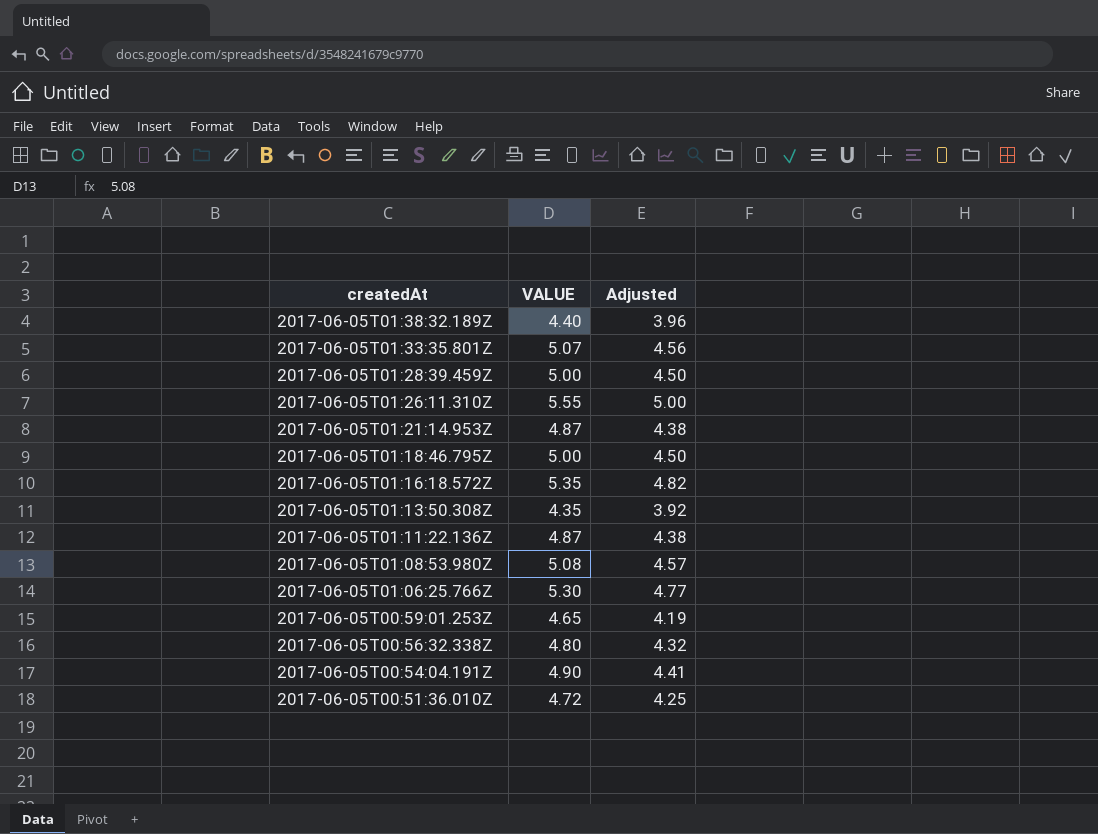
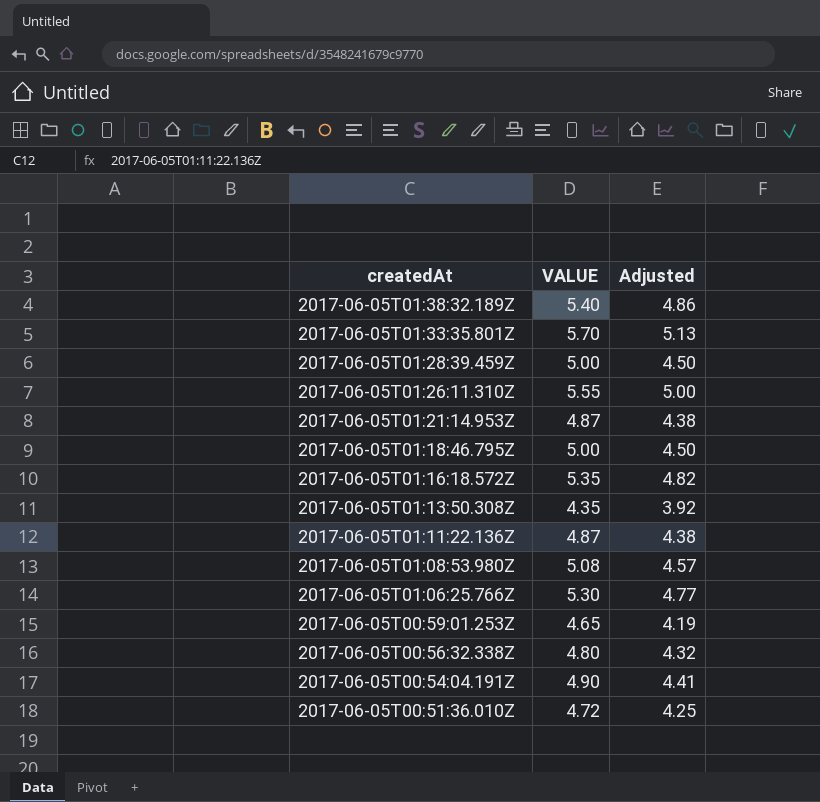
2017-06-05T01:38:32.189Z | VALUE: 4.40 -> 5.40
2017-06-05T01:38:32.189Z | Adjusted: 3.96 -> 4.86
2017-06-05T01:33:35.801Z | VALUE: 5.07 -> 5.70
2017-06-05T01:33:35.801Z | Adjusted: 4.56 -> 5.13

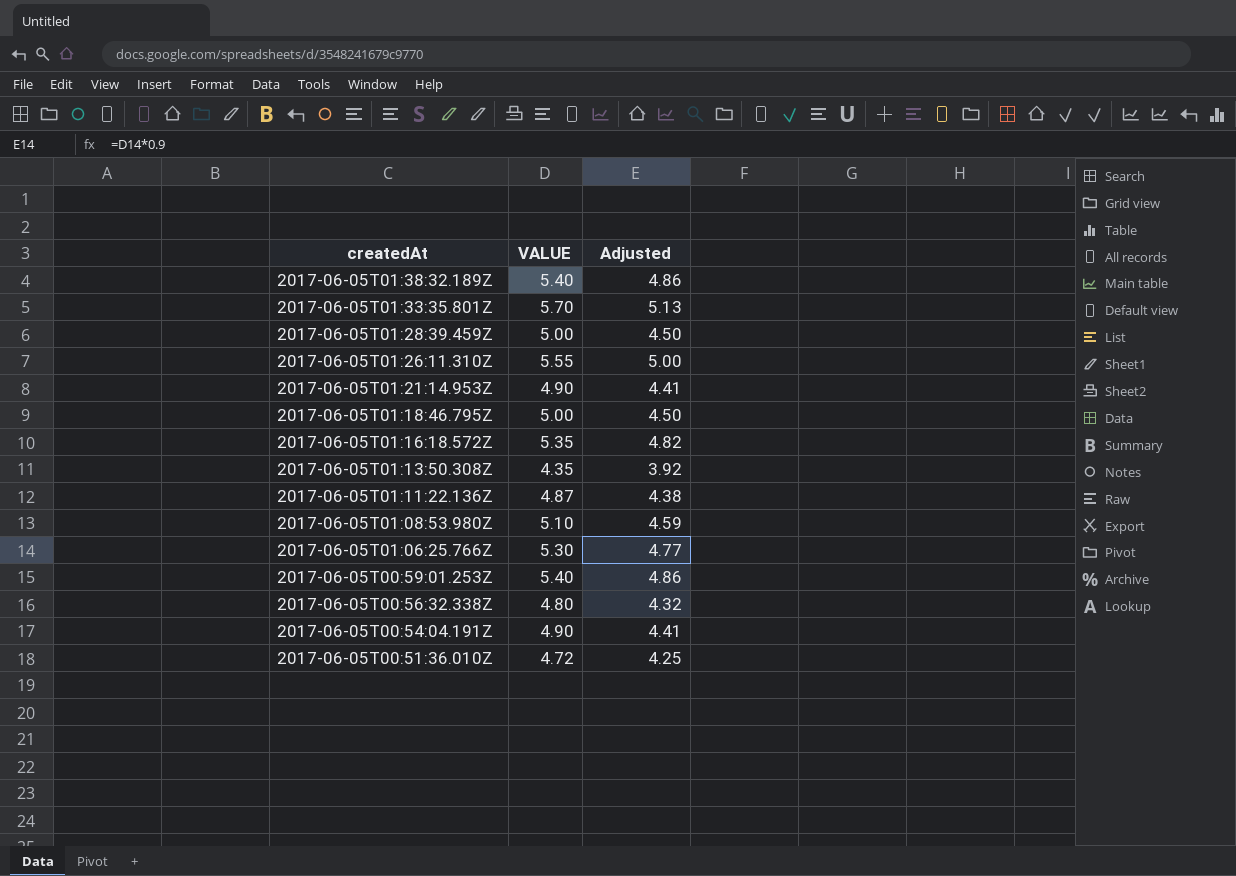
2017-06-05T01:21:14.953Z | VALUE: 4.87 -> 4.90
2017-06-05T01:21:14.953Z | Adjusted: 4.38 -> 4.41
2017-06-05T01:08:53.980Z | VALUE: 5.08 -> 5.10
2017-06-05T01:08:53.980Z | Adjusted: 4.57 -> 4.59
2017-06-05T00:59:01.253Z | VALUE: 4.65 -> 5.40
2017-06-05T00:59:01.253Z | Adjusted: 4.19 -> 4.86

